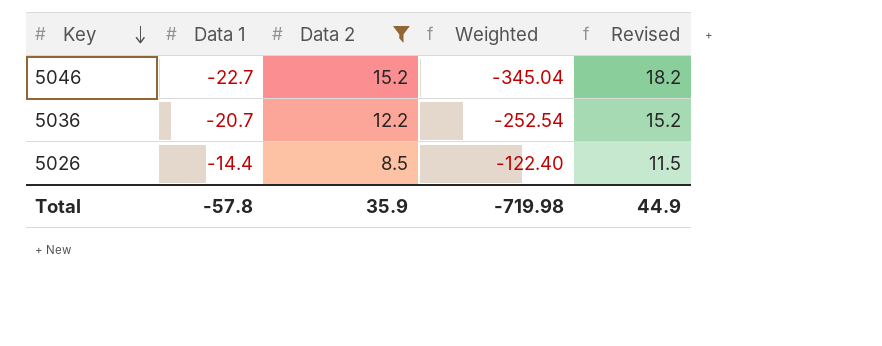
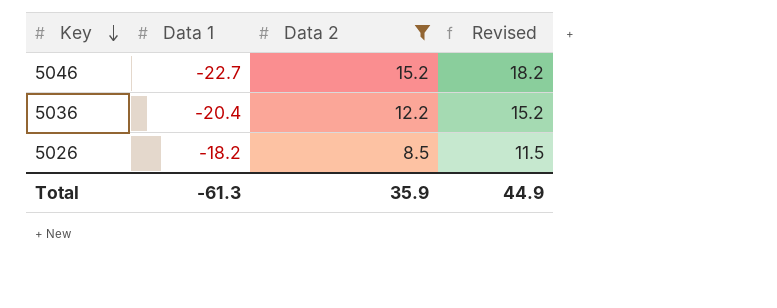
column Weighted | formula: [Data 1] * [Data 2] -> none
5036 | Data 1: -20.7 -> -20.4
5026 | Data 1: -14.4 -> -18.2
Total | Data 1: -57.8 -> -61.3

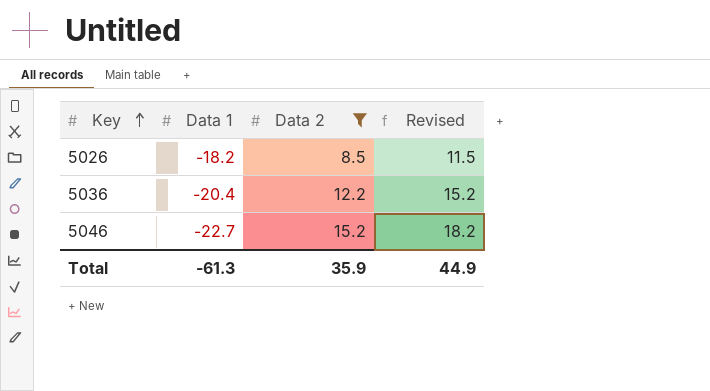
row order: Key descending -> Key ascending

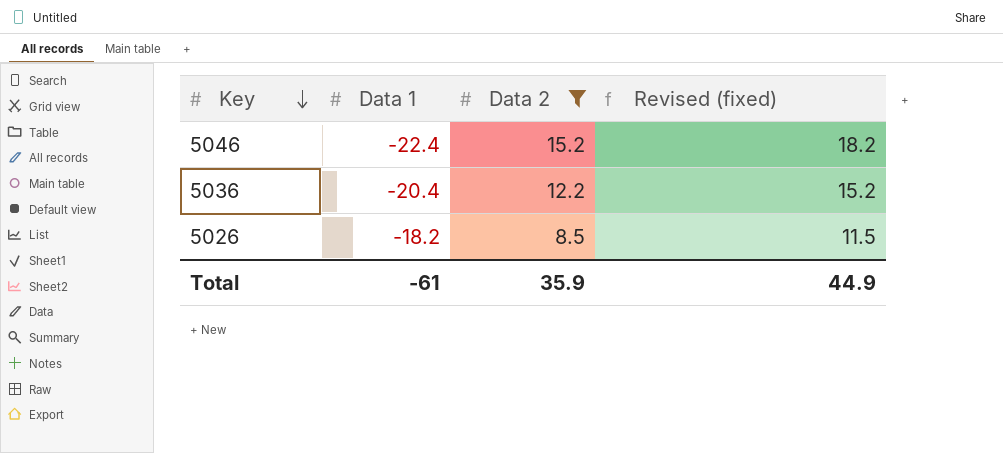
row order: Key ascending -> Key descending
column name: Revised -> Revised (fixed)
5046 | Data 1: -22.7 -> -22.4
Total | Data 1: -61.3 -> -61

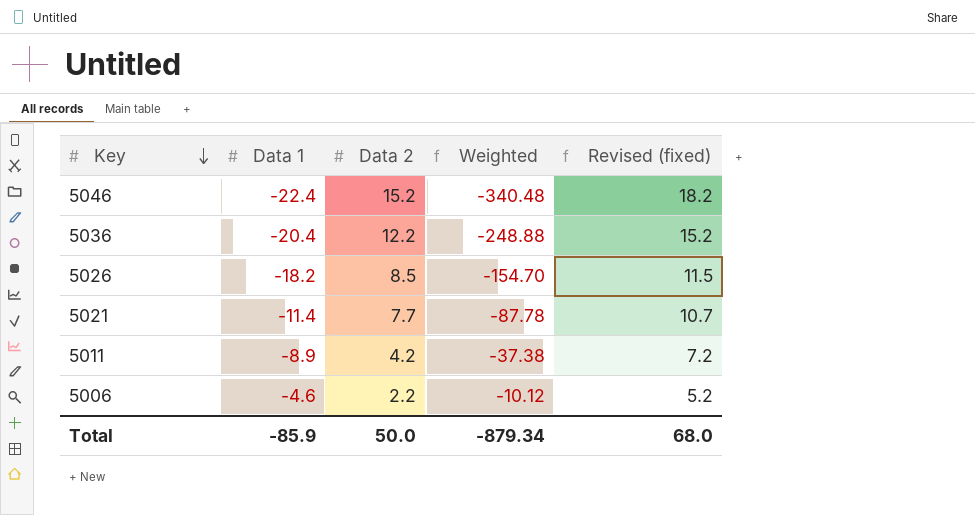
filter: Data 2 >= 8.5 -> none
column Weighted | formula: none -> [Data 1] * [Data 2]
Total | Data 1: -61 -> -85.9
Total | Data 2: 35.9 -> 50.0
Total | Revised (fixed): 44.9 -> 68.0

